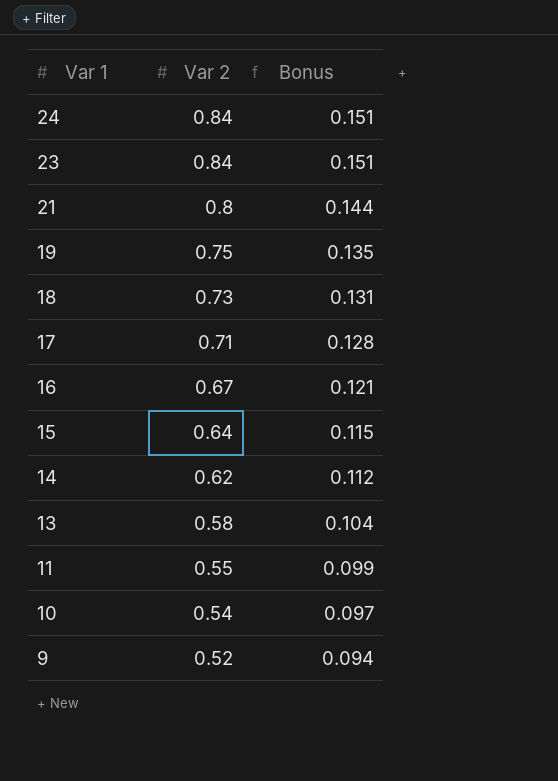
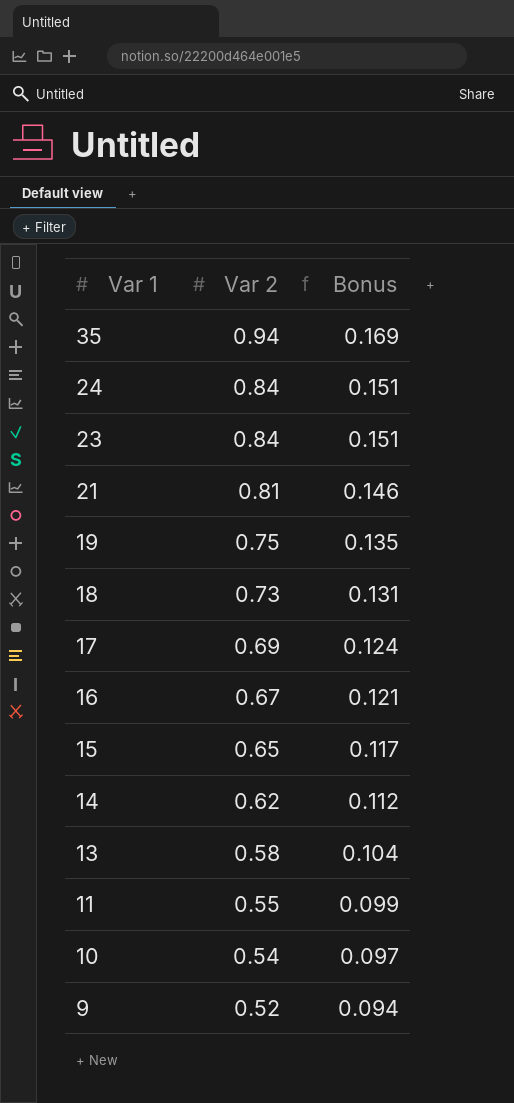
row 35: none -> 0.94 | 0.169
21 | Var 2: 0.8 -> 0.81
21 | Bonus: 0.144 -> 0.146
17 | Var 2: 0.71 -> 0.69
17 | Bonus: 0.128 -> 0.124
15 | Var 2: 0.64 -> 0.65
15 | Bonus: 0.115 -> 0.117

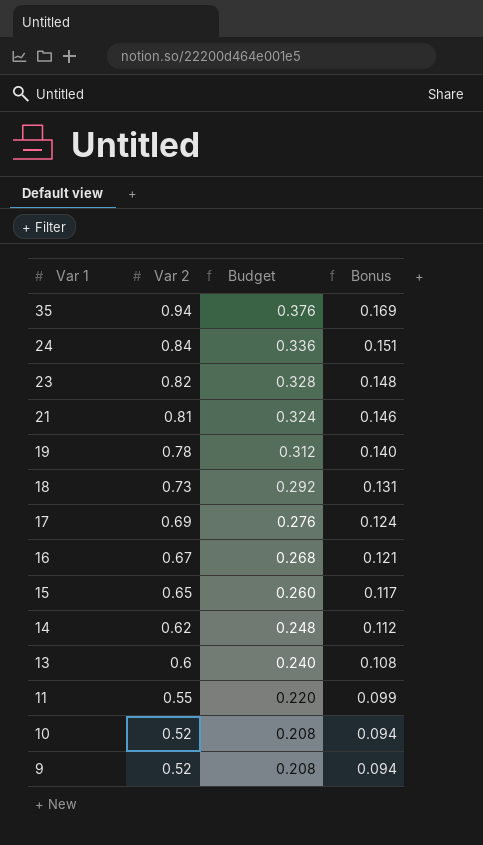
column Budget | formula: none -> [Var 2] * 0.4
23 | Var 2: 0.84 -> 0.82
23 | Bonus: 0.151 -> 0.148
19 | Var 2: 0.75 -> 0.78
19 | Bonus: 0.135 -> 0.140
13 | Var 2: 0.58 -> 0.6
13 | Bonus: 0.104 -> 0.108
10 | Var 2: 0.54 -> 0.52
10 | Bonus: 0.097 -> 0.094

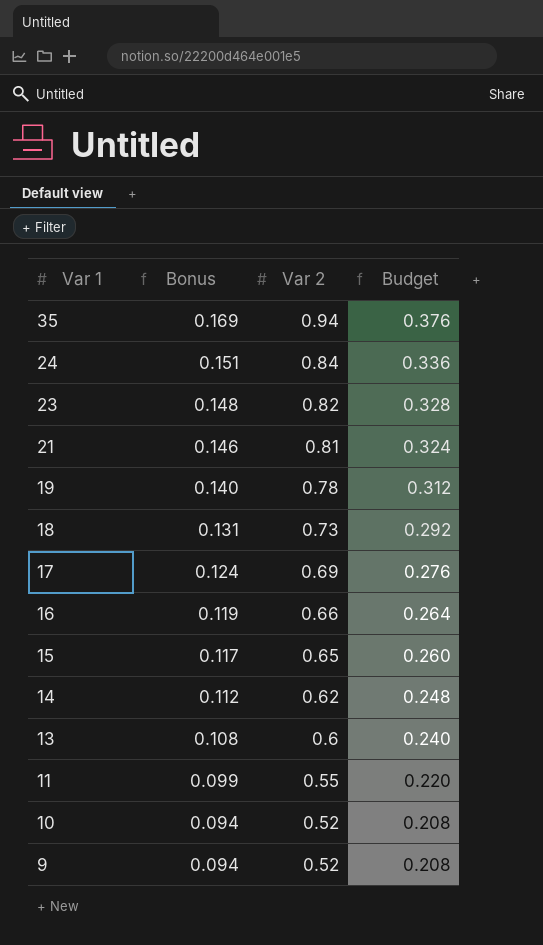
column Bonus | position: 4 -> 2
16 | Bonus: 0.121 -> 0.119
16 | Var 2: 0.67 -> 0.66
16 | Budget: 0.268 -> 0.264

